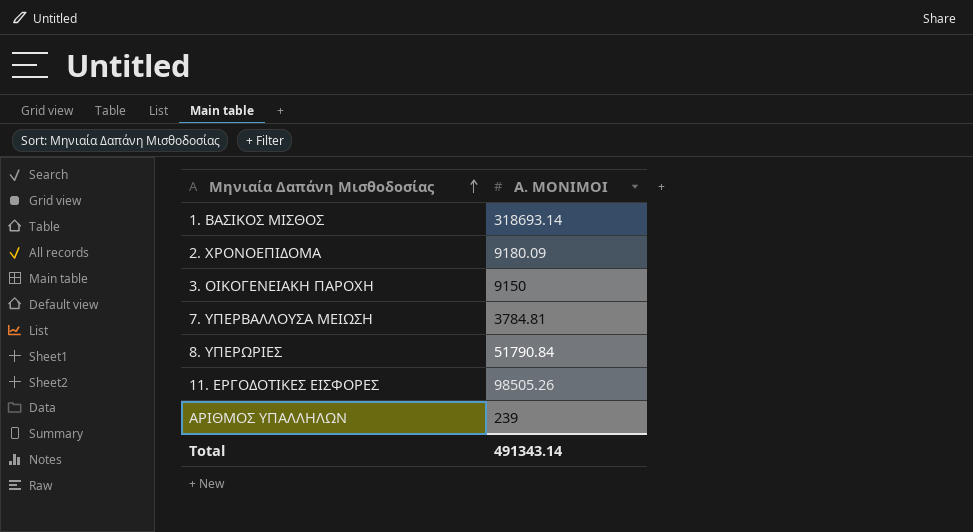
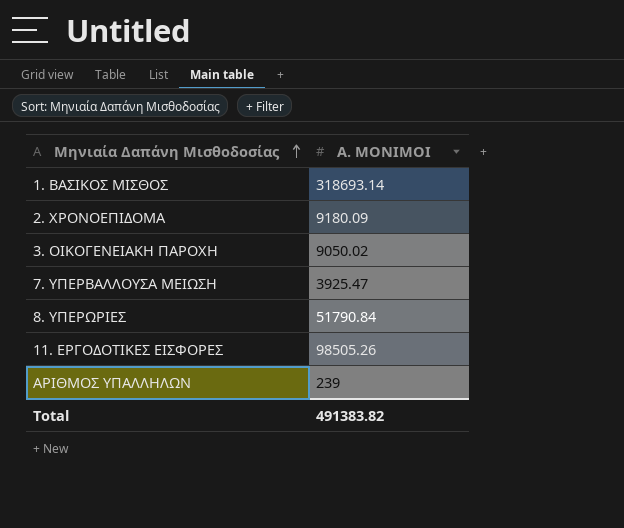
3. ΟΙΚΟΓΕΝΕΙΑΚΗ ΠΑΡΟΧΗ | Α. ΜΟΝΙΜΟΙ: 9150 -> 9050.02
7. ΥΠΕΡΒΑΛΛΟΥΣΑ ΜΕΙΩΣΗ | Α. ΜΟΝΙΜΟΙ: 3784.81 -> 3925.47
Total | Α. ΜΟΝΙΜΟΙ: 491343.14 -> 491383.82

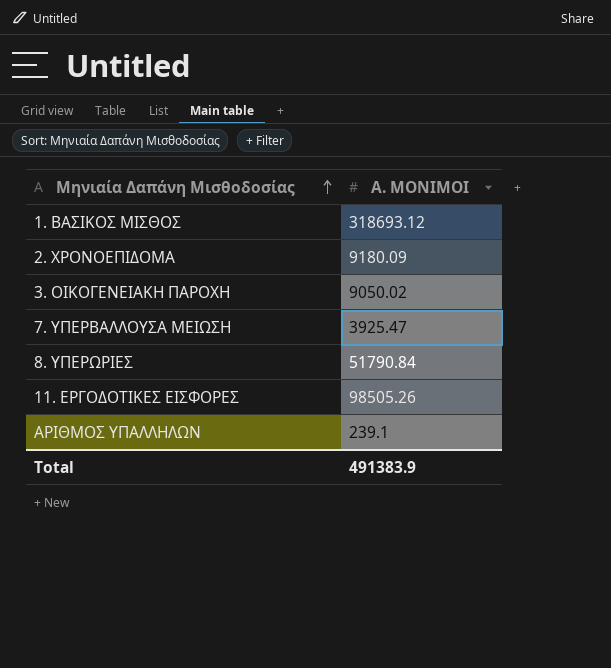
1. ΒΑΣΙΚΟΣ ΜΙΣΘΟΣ | Α. ΜΟΝΙΜΟΙ: 318693.14 -> 318693.12
ΑΡΙΘΜΟΣ ΥΠΑΛΛΗΛΩΝ | Α. ΜΟΝΙΜΟΙ: 239 -> 239.1
Total | Α. ΜΟΝΙΜΟΙ: 491383.82 -> 491383.9

